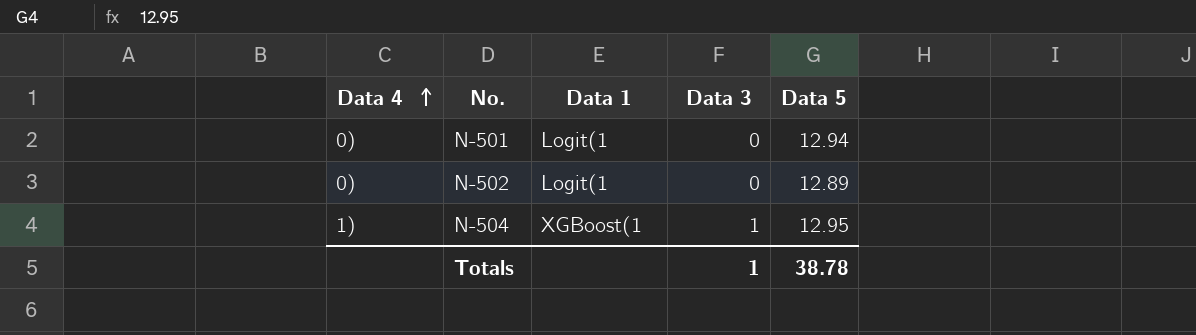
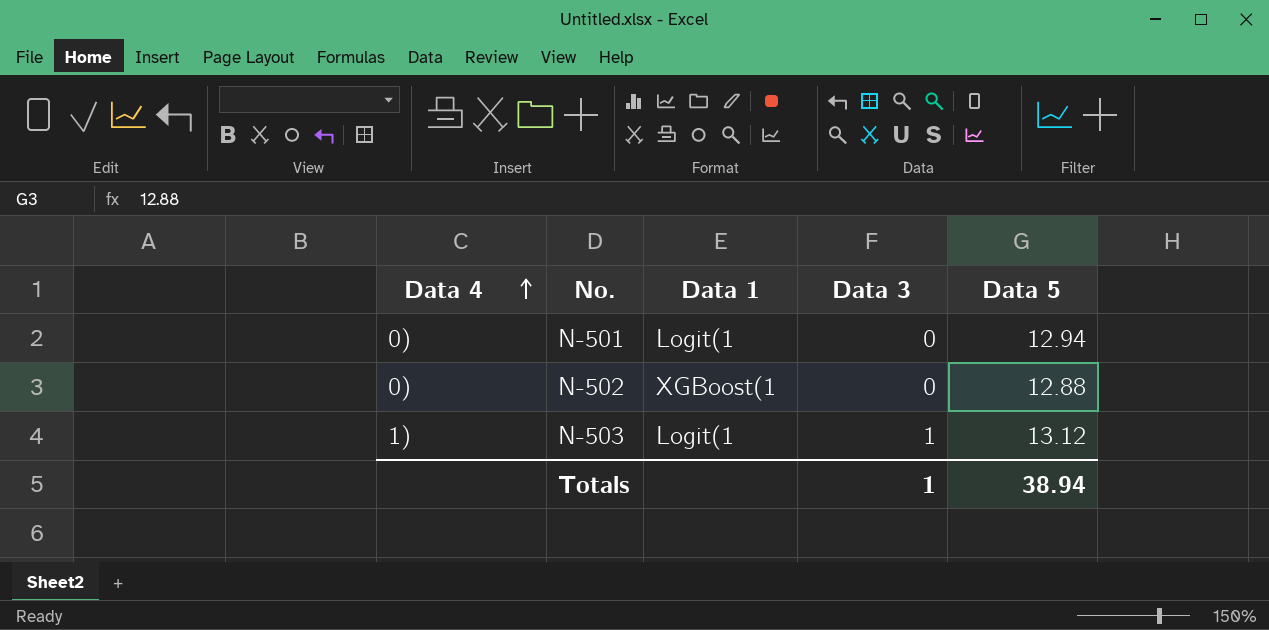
row N-504: 1) | XGBoost(1 | 1 | 12.95 -> none
N-502 | Data 1: Logit(1 -> XGBoost(1
N-502 | Data 5: 12.89 -> 12.88
row N-503: none -> 1) | Logit(1 | 1 | 13.12
Totals | Data 5: 38.78 -> 38.94

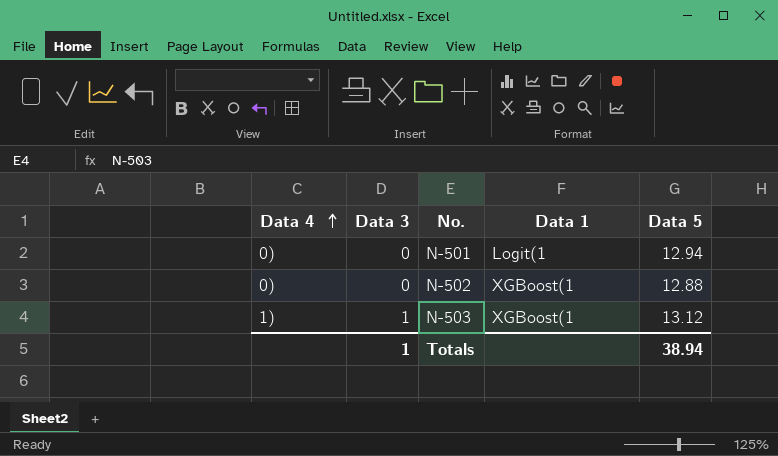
column Data 3 | position: 4 -> 2
N-503 | Data 1: Logit(1 -> XGBoost(1

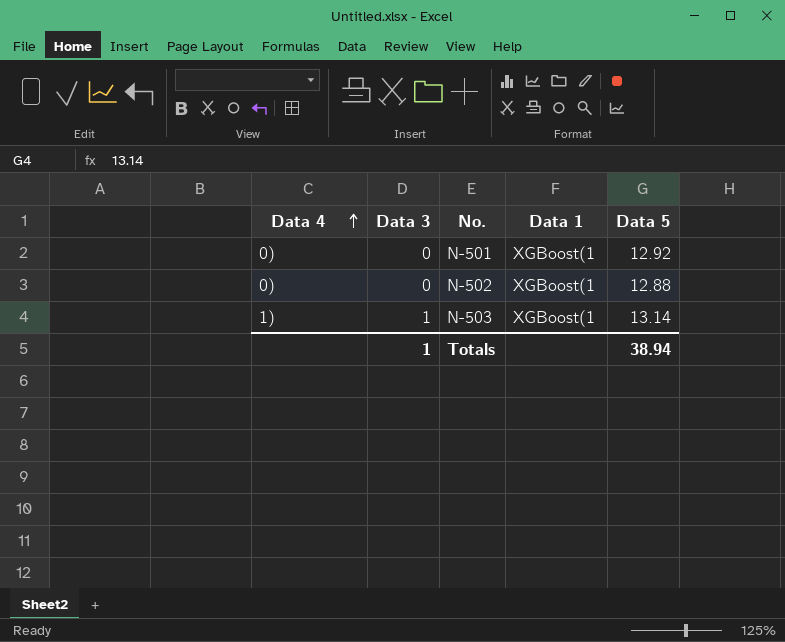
N-501 | Data 1: Logit(1 -> XGBoost(1
N-501 | Data 5: 12.94 -> 12.92
N-503 | Data 5: 13.12 -> 13.14

